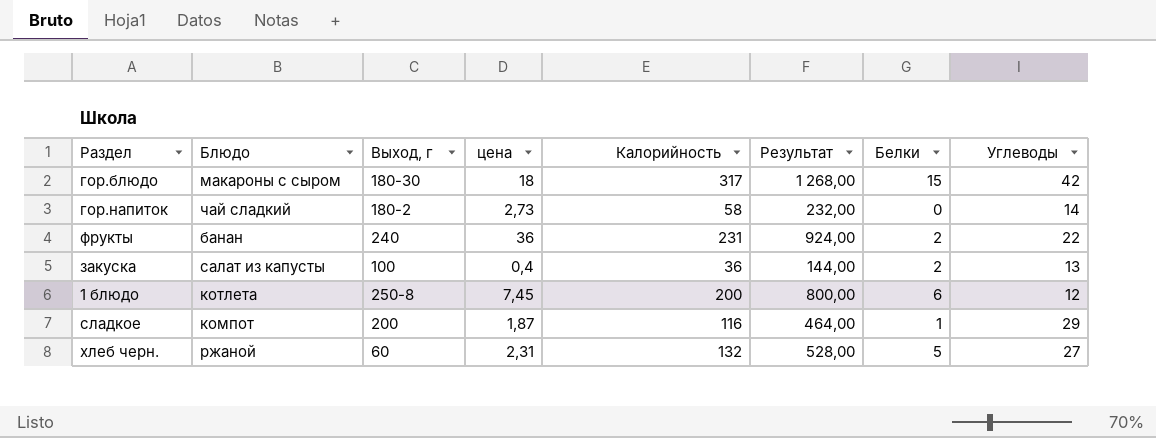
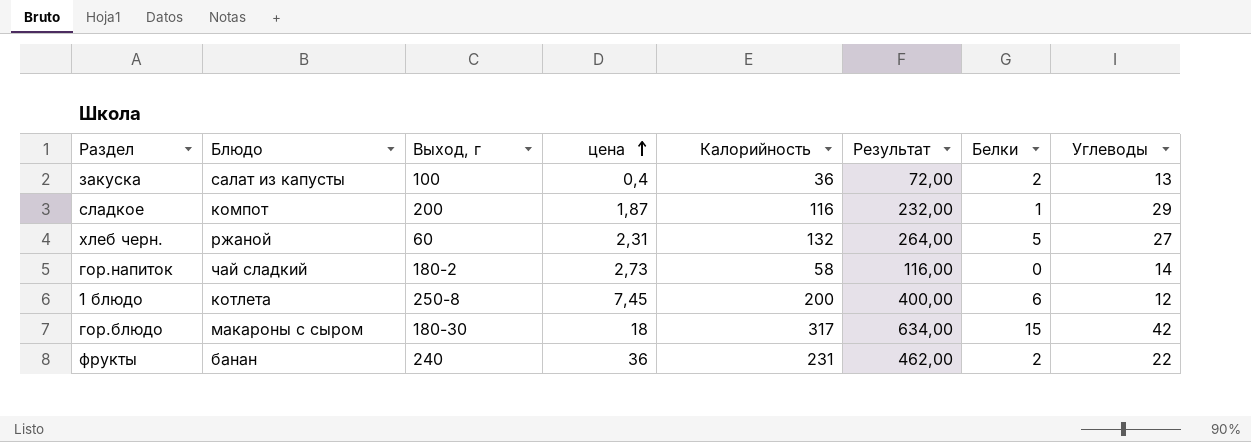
row order: none -> цена ascending
column Результат | formula: [Калорийность] * 4 -> [Калорийность] * 2

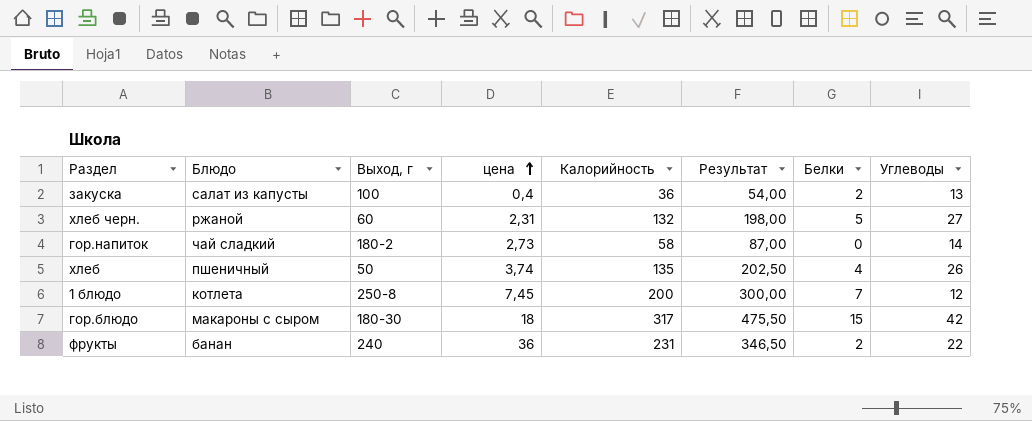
column Результат | formula: [Калорийность] * 2 -> [Калорийность] * 1,5
row сладкое: компот | 200 | 1,87 | 116 | 232,00 | 1 | 29 -> none
row хлеб: none -> пшеничный | 50 | 3,74 | 135 | 202,50 | 4 | 26
1 блюдо | Белки: 6 -> 7

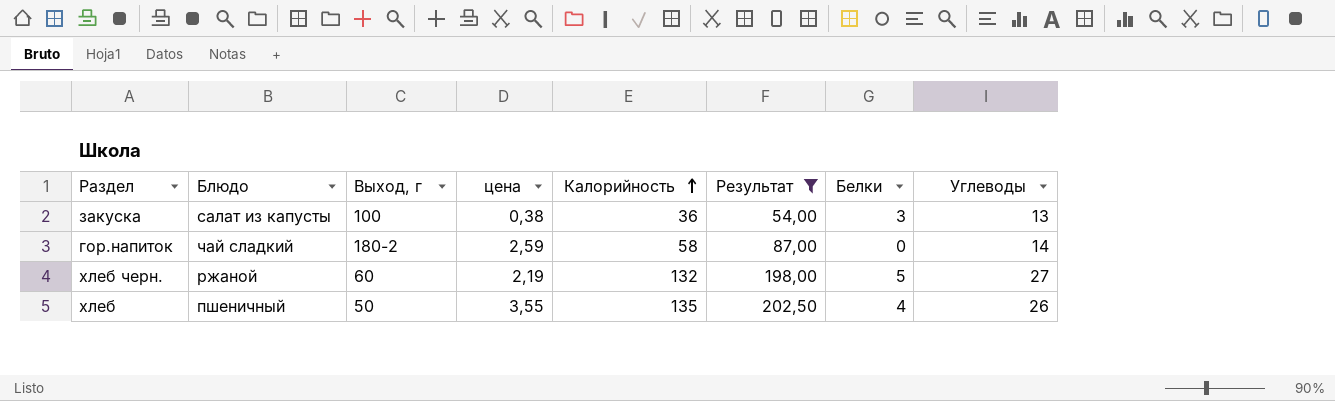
filter: none -> Результат <= 202,50
row order: цена ascending -> Калорийность ascending
закуска | цена: 0,4 -> 0,38
закуска | Белки: 2 -> 3
гор.напиток | цена: 2,73 -> 2,59
хлеб черн. | цена: 2,31 -> 2,19
хлеб | цена: 3,74 -> 3,55

